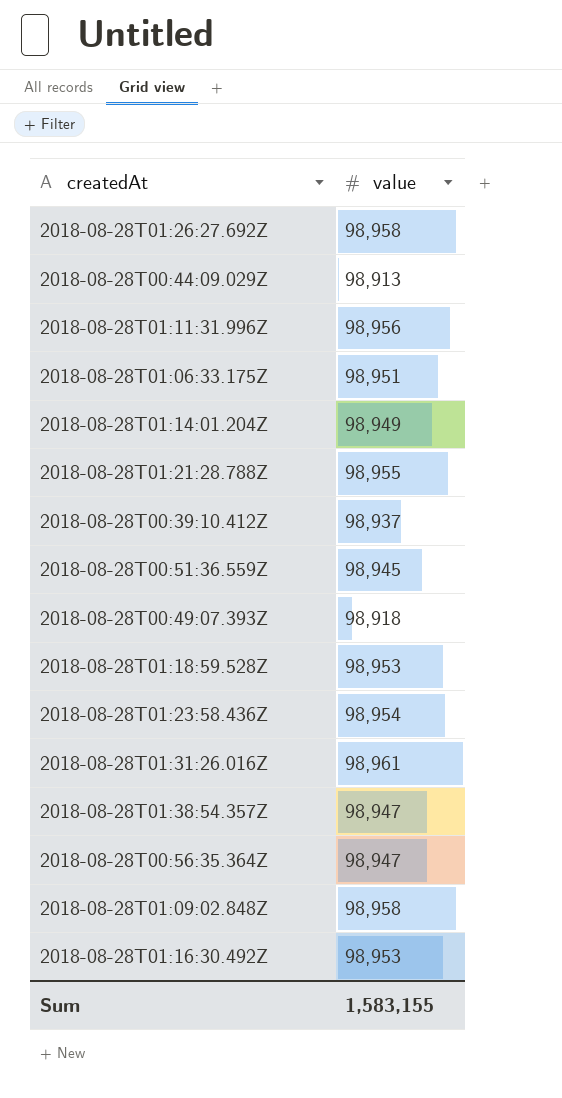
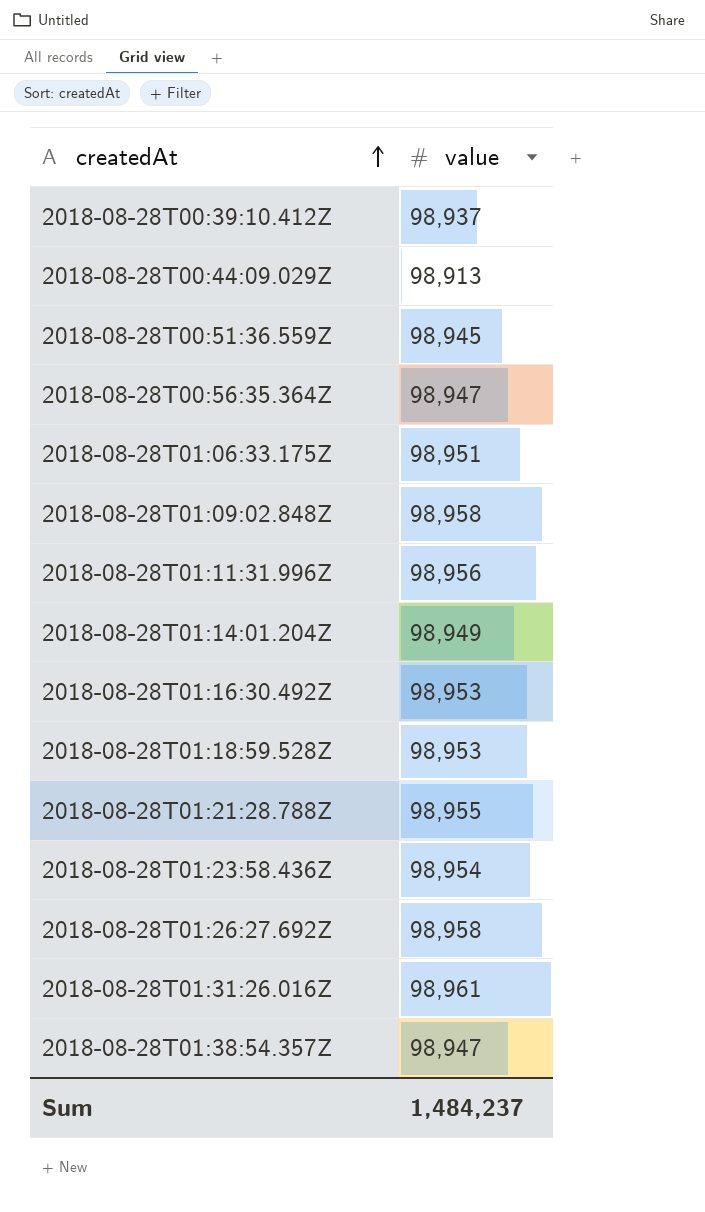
row order: none -> createdAt ascending
row 2018-08-28T00:49:07.393Z: 98,918 -> none
Sum | value: 1,583,155 -> 1,484,237

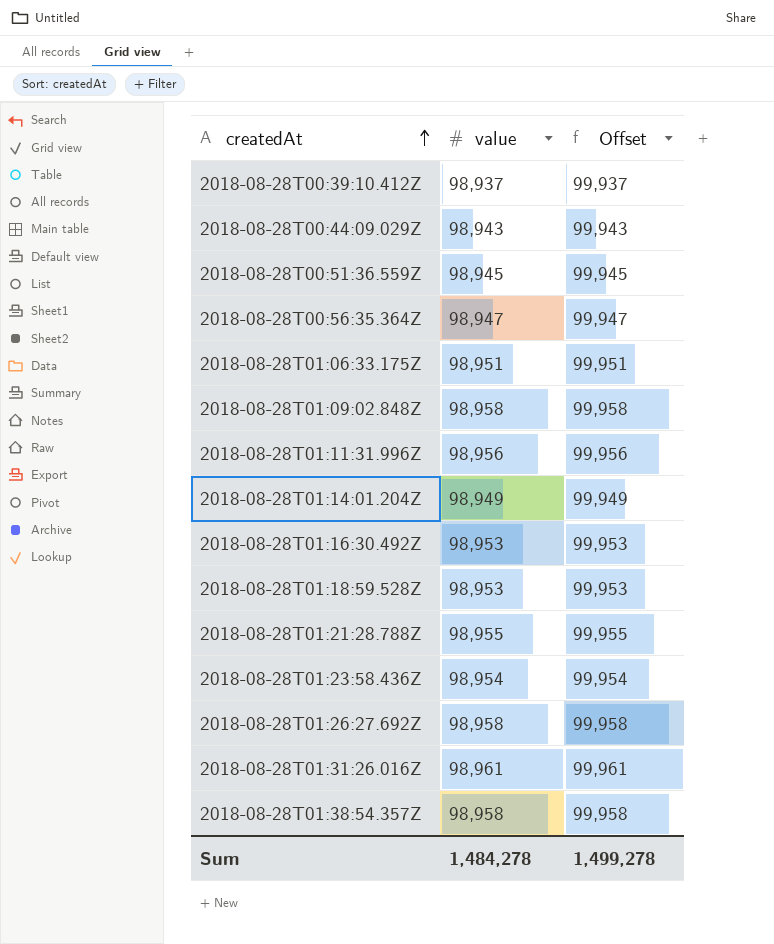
column Offset | formula: none -> [value] + 1000
2018-08-28T00:44:09.029Z | value: 98,913 -> 98,943
2018-08-28T01:38:54.357Z | value: 98,947 -> 98,958
Sum | value: 1,484,237 -> 1,484,278

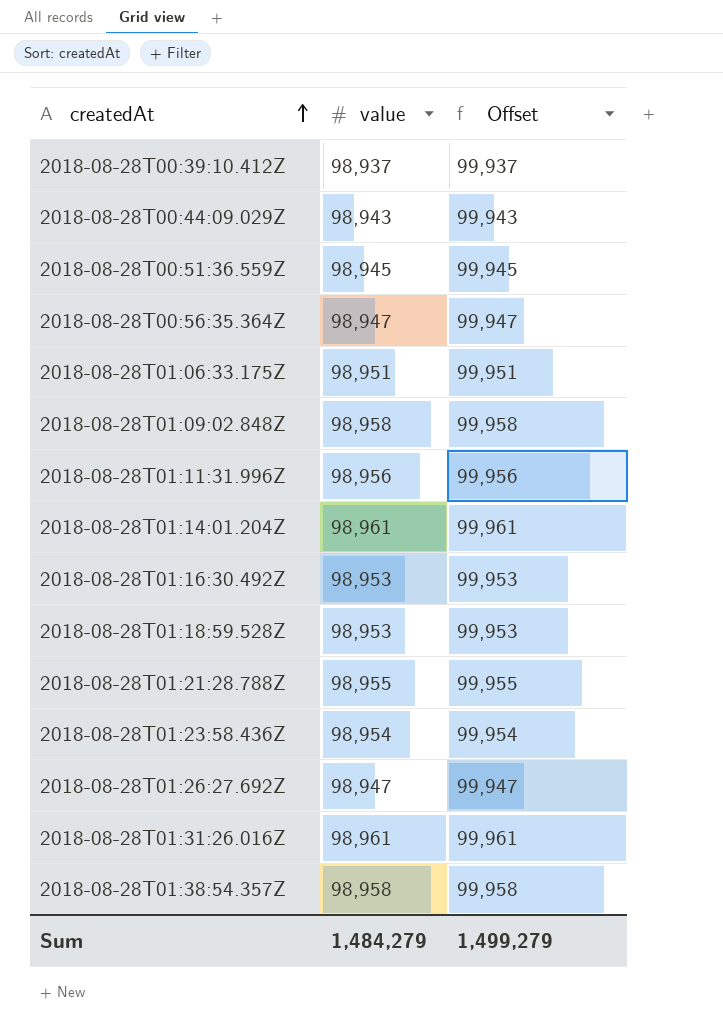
2018-08-28T01:14:01.204Z | value: 98,949 -> 98,961
2018-08-28T01:14:01.204Z | Offset: 99,949 -> 99,961
2018-08-28T01:26:27.692Z | value: 98,958 -> 98,947
2018-08-28T01:26:27.692Z | Offset: 99,958 -> 99,947
Sum | value: 1,484,278 -> 1,484,279
Sum | Offset: 1,499,278 -> 1,499,279

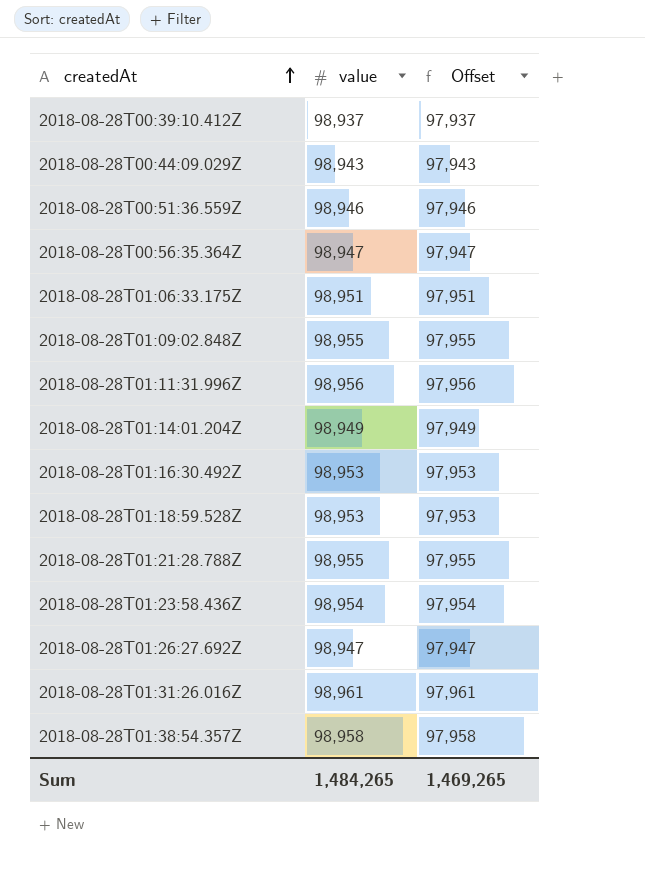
column Offset | formula: [value] + 1000 -> [value] - 1000
2018-08-28T00:51:36.559Z | value: 98,945 -> 98,946
2018-08-28T01:09:02.848Z | value: 98,958 -> 98,955
2018-08-28T01:14:01.204Z | value: 98,961 -> 98,949
Sum | value: 1,484,279 -> 1,484,265
Sum | Offset: 1,499,279 -> 1,469,265

